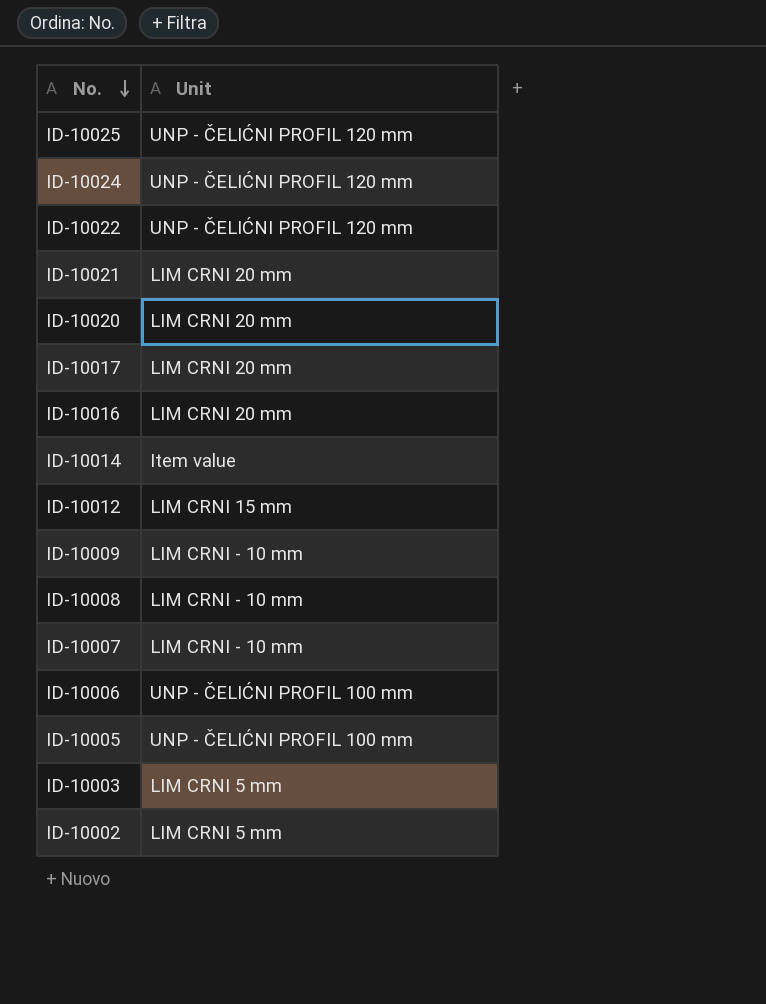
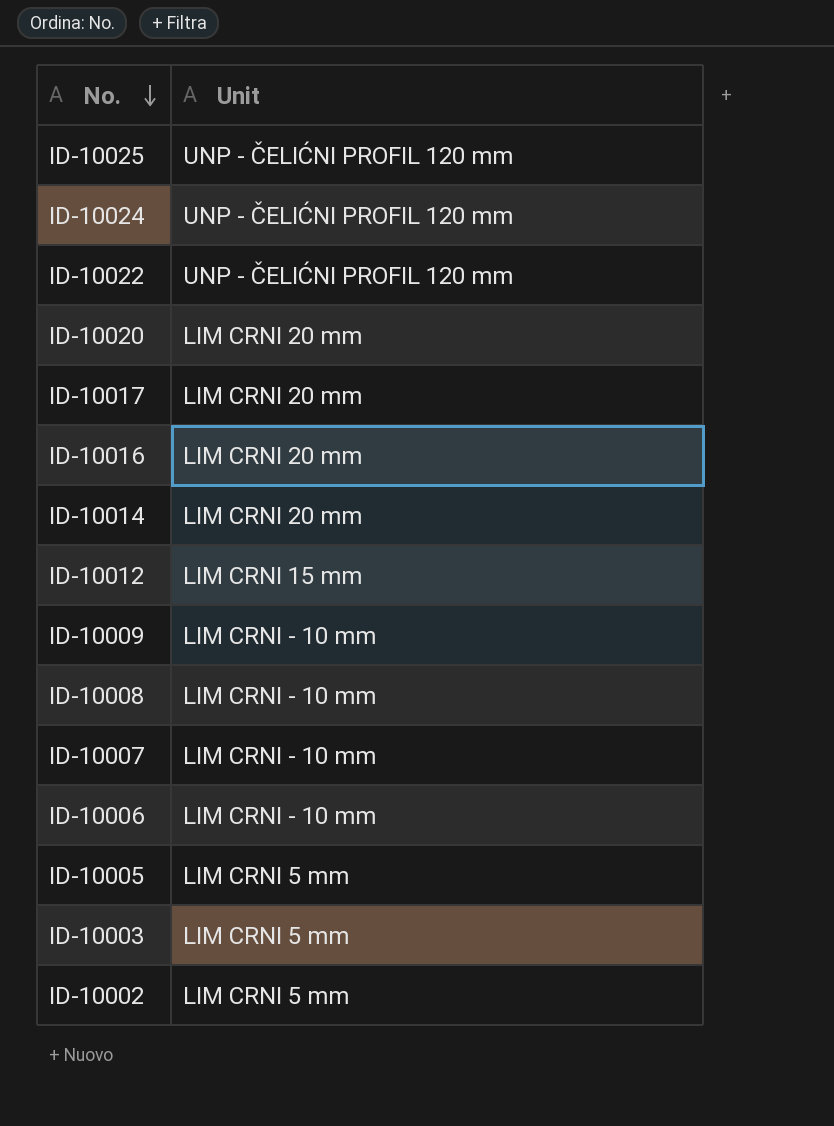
row ID-10021: LIM CRNI 20 mm -> none
ID-10014 | Unit: Item value -> LIM CRNI 20 mm
ID-10006 | Unit: UNP - ČELIĆNI PROFIL 100 mm -> LIM CRNI - 10 mm
ID-10005 | Unit: UNP - ČELIĆNI PROFIL 100 mm -> LIM CRNI 5 mm

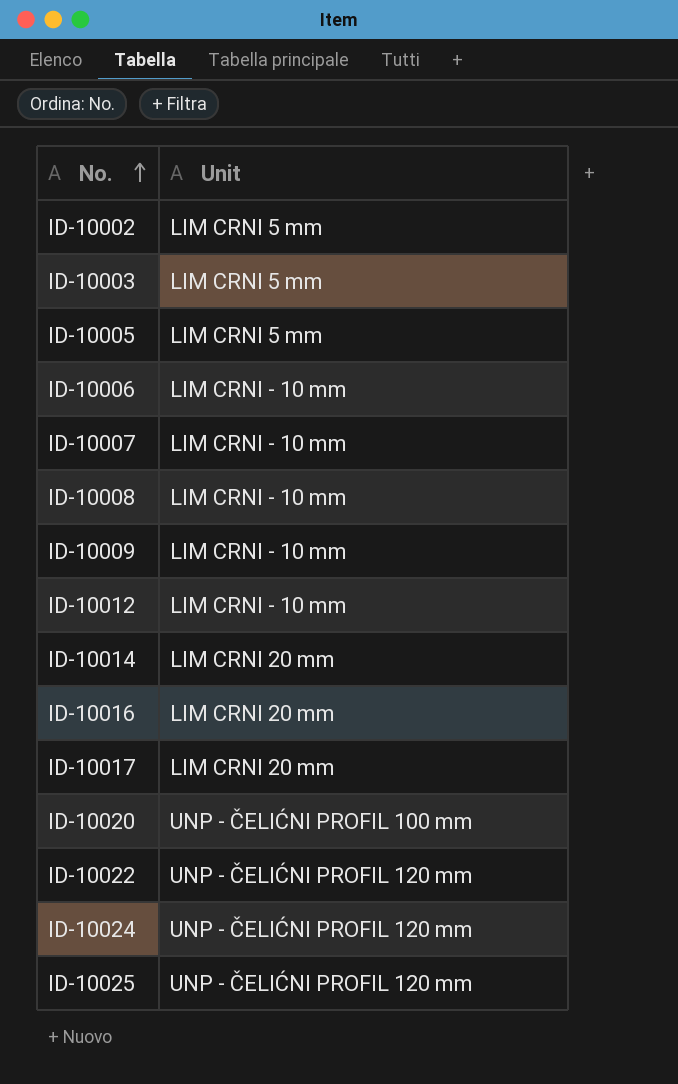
row order: No. descending -> No. ascending
ID-10012 | Unit: LIM CRNI 15 mm -> LIM CRNI - 10 mm
ID-10020 | Unit: LIM CRNI 20 mm -> UNP - ČELIĆNI PROFIL 100 mm

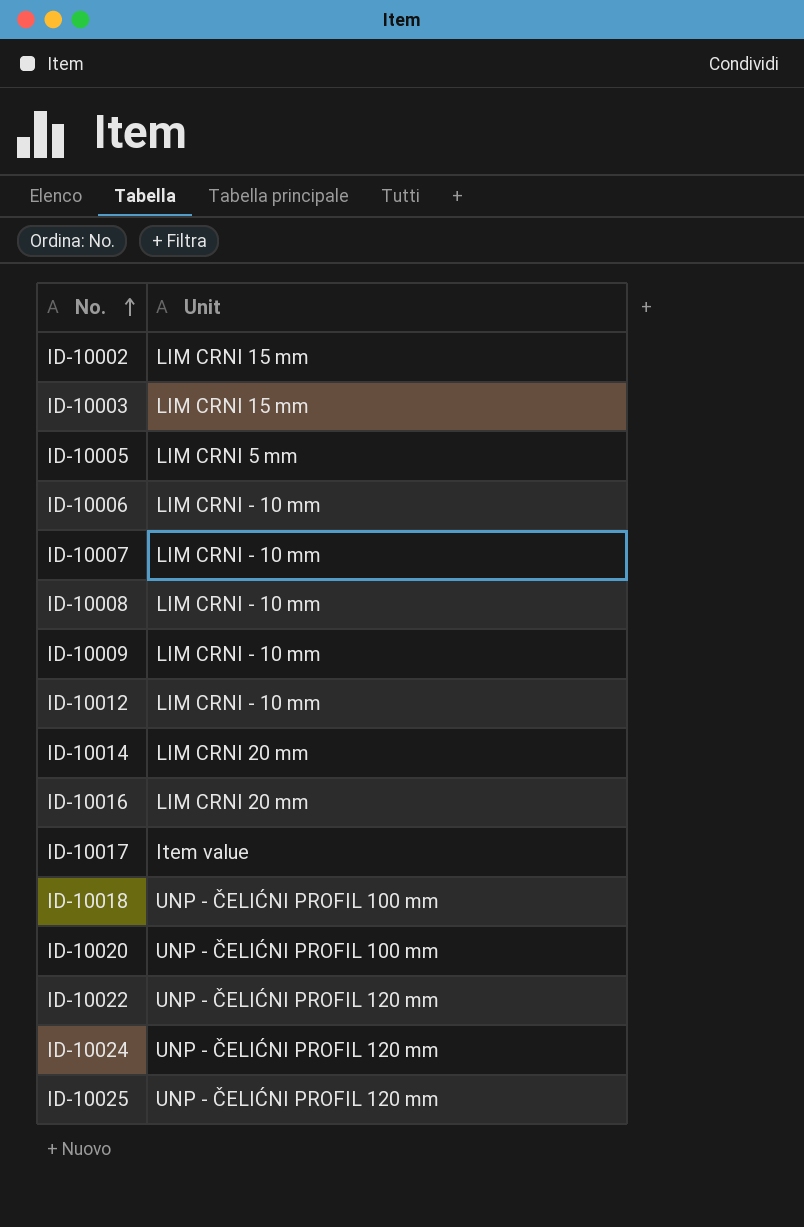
ID-10002 | Unit: LIM CRNI 5 mm -> LIM CRNI 15 mm
ID-10003 | Unit: LIM CRNI 5 mm -> LIM CRNI 15 mm
ID-10017 | Unit: LIM CRNI 20 mm -> Item value
row ID-10018: none -> UNP - ČELIĆNI PROFIL 100 mm

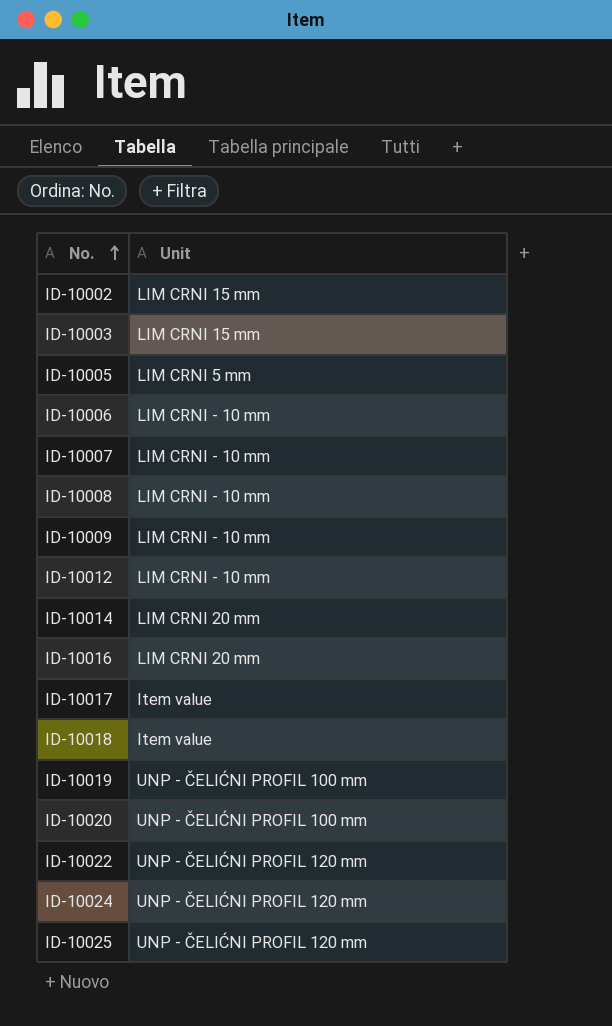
ID-10018 | Unit: UNP - ČELIĆNI PROFIL 100 mm -> Item value
row ID-10019: none -> UNP - ČELIĆNI PROFIL 100 mm

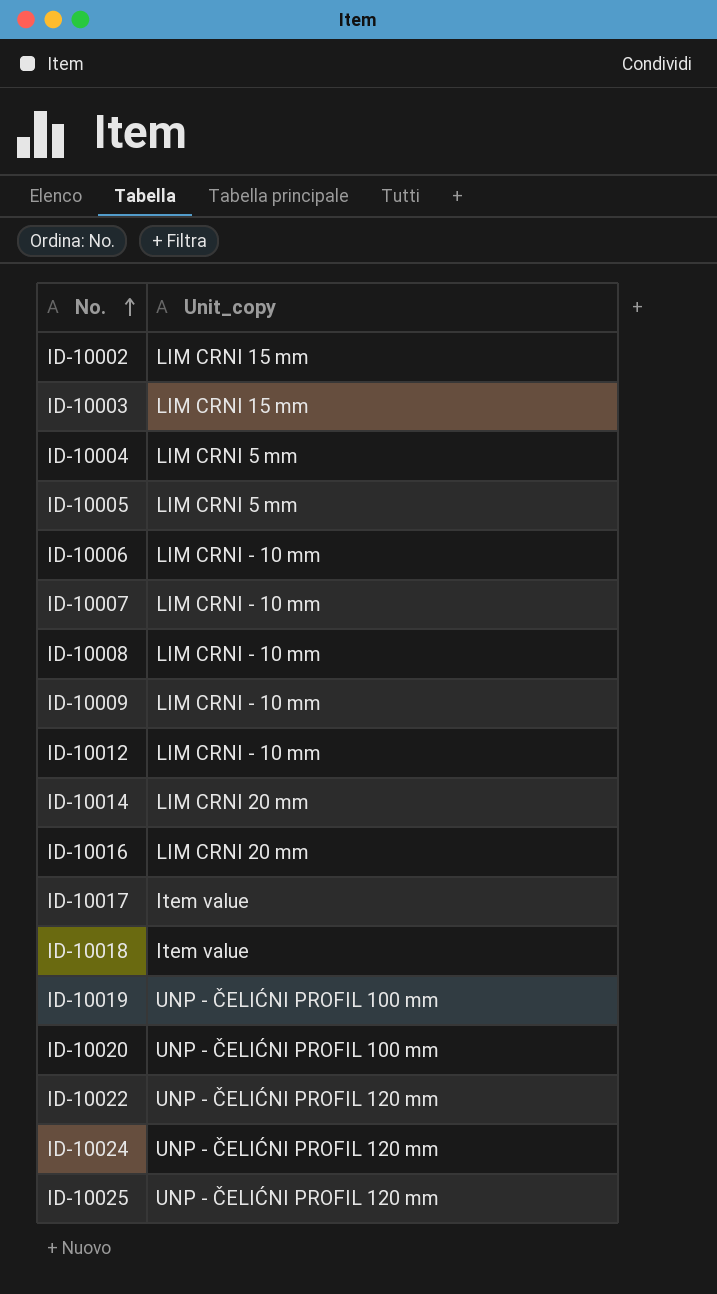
column name: Unit -> Unit_copy
row ID-10004: none -> LIM CRNI 5 mm

